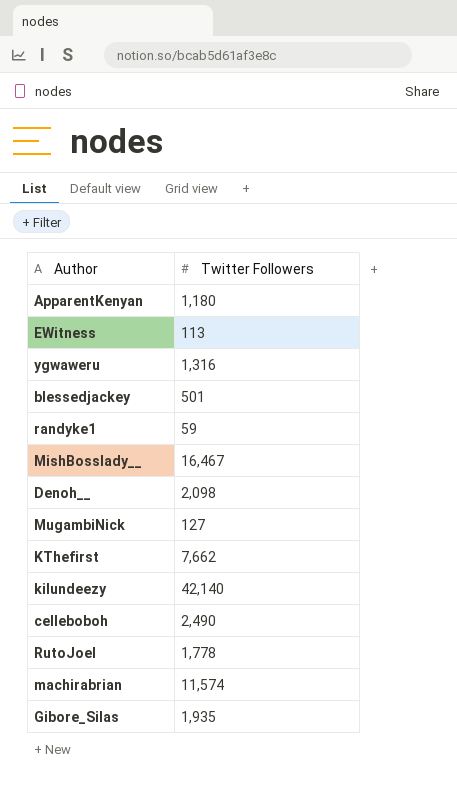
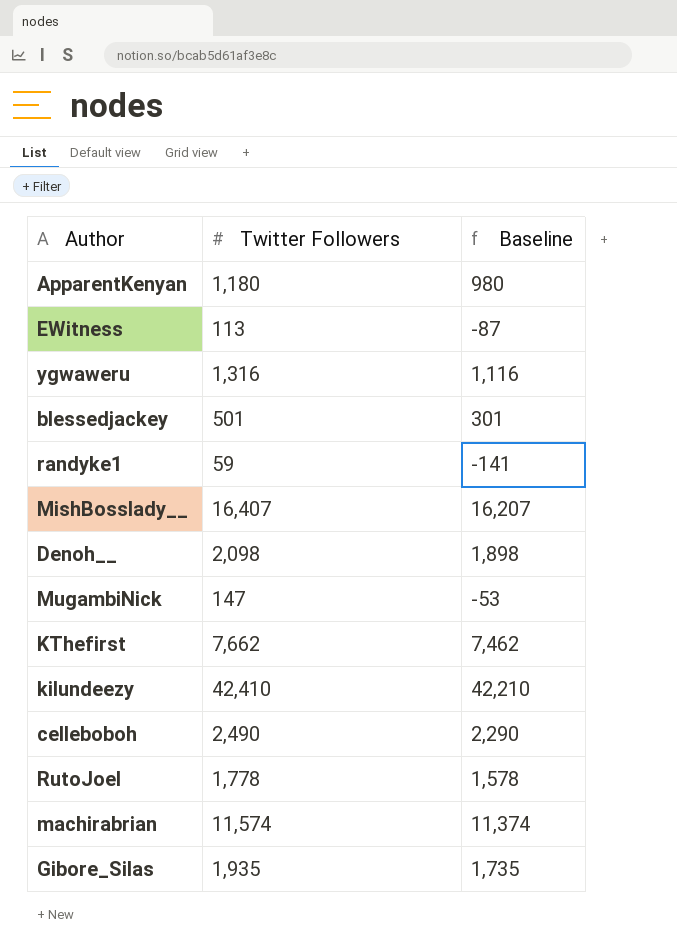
column Baseline | formula: none -> [Twitter Followers] - 200
MishBosslady__ | Twitter Followers: 16,467 -> 16,407
MugambiNick | Twitter Followers: 127 -> 147
kilundeezy | Twitter Followers: 42,140 -> 42,410

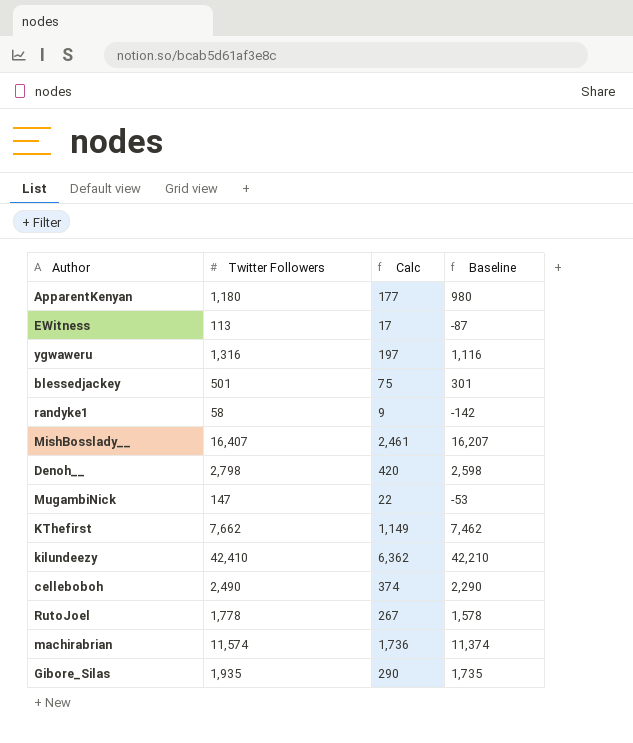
column Calc | formula: none -> [Twitter Followers] * 0.15
randyke1 | Twitter Followers: 59 -> 58
randyke1 | Baseline: -141 -> -142
Denoh__ | Twitter Followers: 2,098 -> 2,798
Denoh__ | Baseline: 1,898 -> 2,598

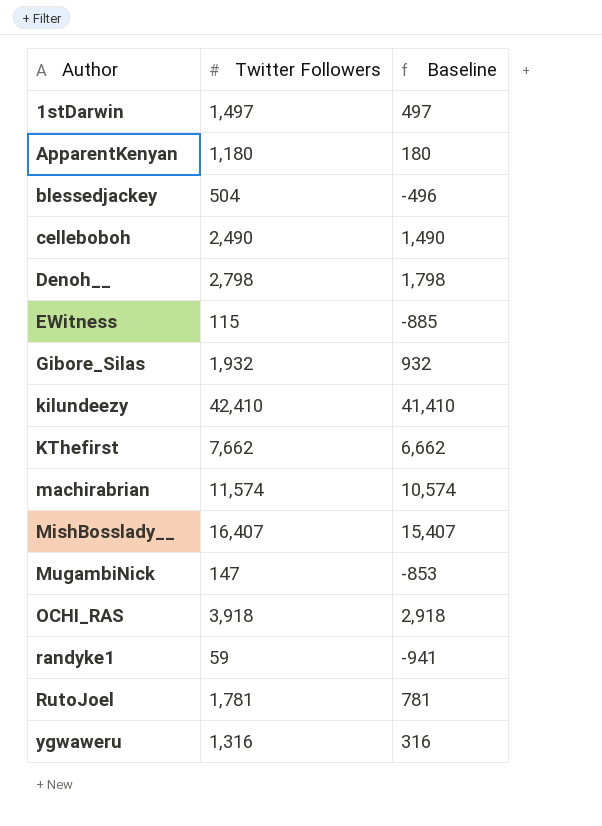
row order: none -> Author ascending
column Calc | formula: [Twitter Followers] * 0.15 -> none
column Baseline | formula: [Twitter Followers] - 200 -> [Twitter Followers] - 1000
row 1stDarwin: none -> 1,497 | 497
blessedjackey | Twitter Followers: 501 -> 504
EWitness | Twitter Followers: 113 -> 115
Gibore_Silas | Twitter Followers: 1,935 -> 1,932
row OCHI_RAS: none -> 3,918 | 2,918
randyke1 | Twitter Followers: 58 -> 59
RutoJoel | Twitter Followers: 1,778 -> 1,781

